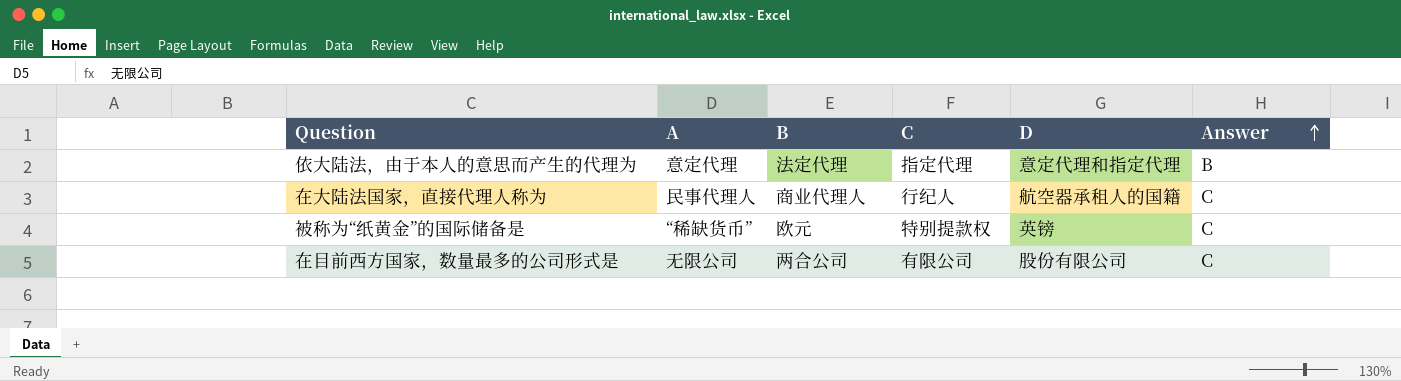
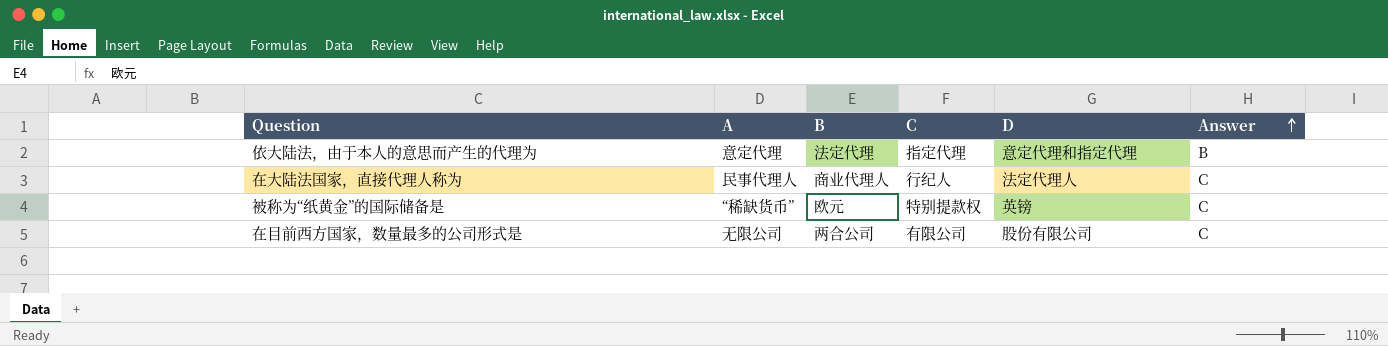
在大陆法国家，直接代理人称为 | D: 航空器承租人的国籍 -> 法定代理人

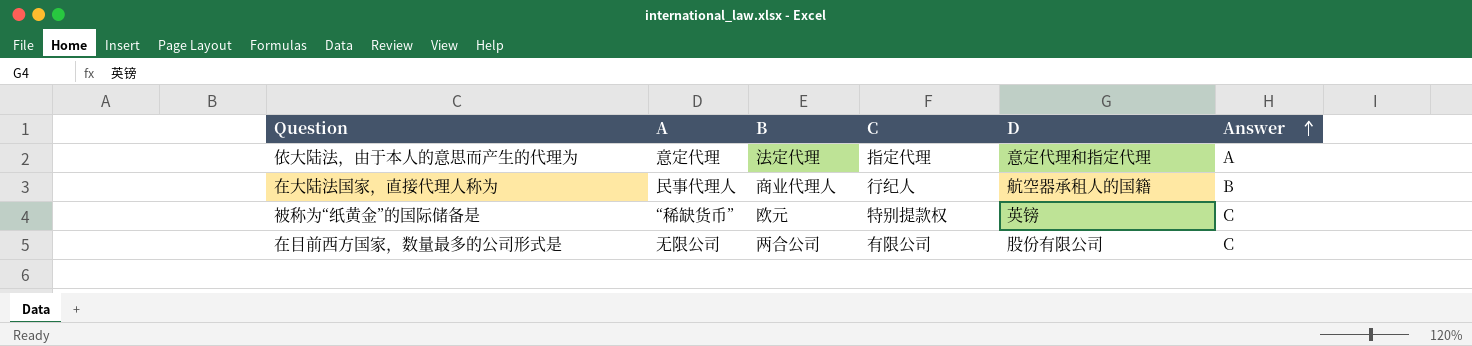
依大陆法，由于本人的意思而产生的代理为 | Answer: B -> A
在大陆法国家，直接代理人称为 | D: 法定代理人 -> 航空器承租人的国籍
在大陆法国家，直接代理人称为 | Answer: C -> B

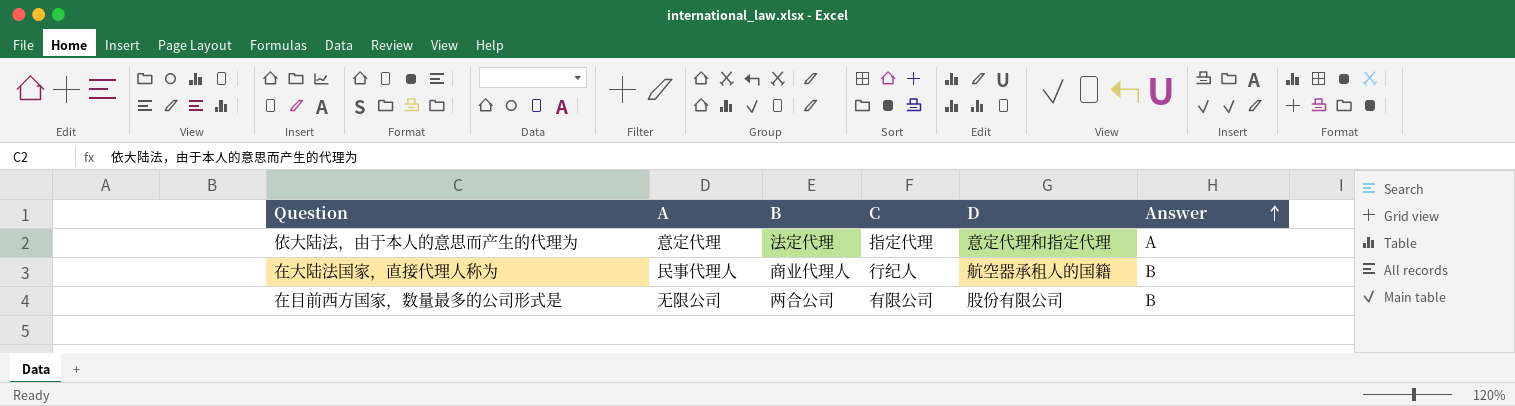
row 被称为“纸黄金”的国际储备是: “稀缺货币” | 欧元 | 特别提款权 | 英镑 | C -> none
在目前西方国家，数量最多的公司形式是 | Answer: C -> B

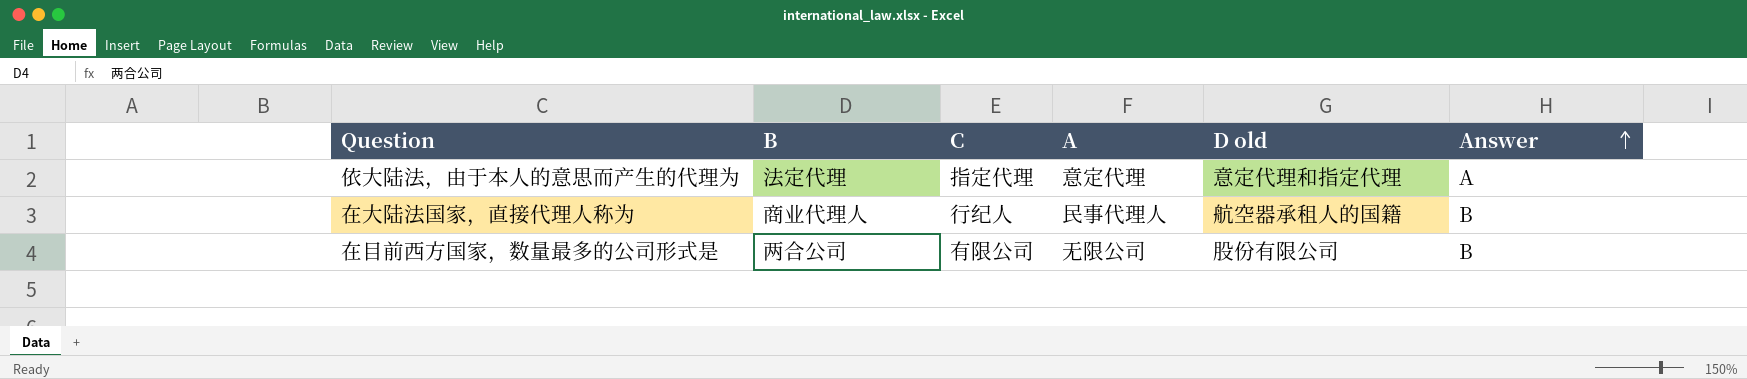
column A | position: 2 -> 4
column name: D -> D old

